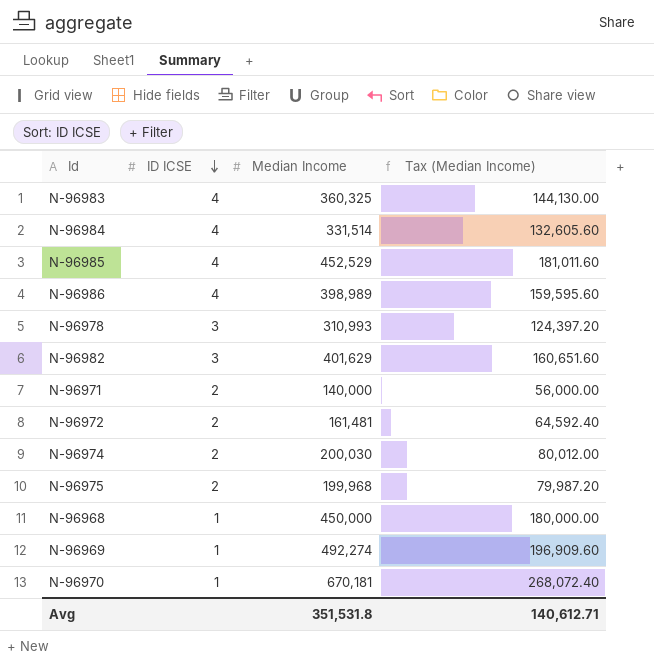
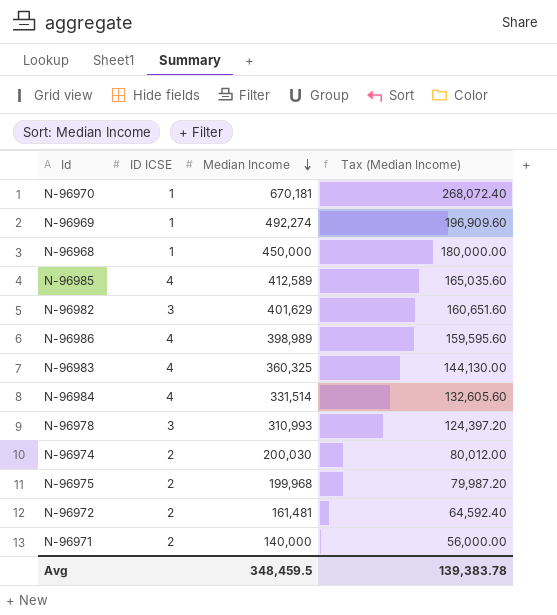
row order: ID ICSE descending -> Median Income descending
N-96985 | Median Income: 452,529 -> 412,589
N-96985 | Tax (Median Income): 181,011.60 -> 165,035.60
Avg | Median Income: 351,531.8 -> 348,459.5
Avg | Tax (Median Income): 140,612.71 -> 139,383.78

